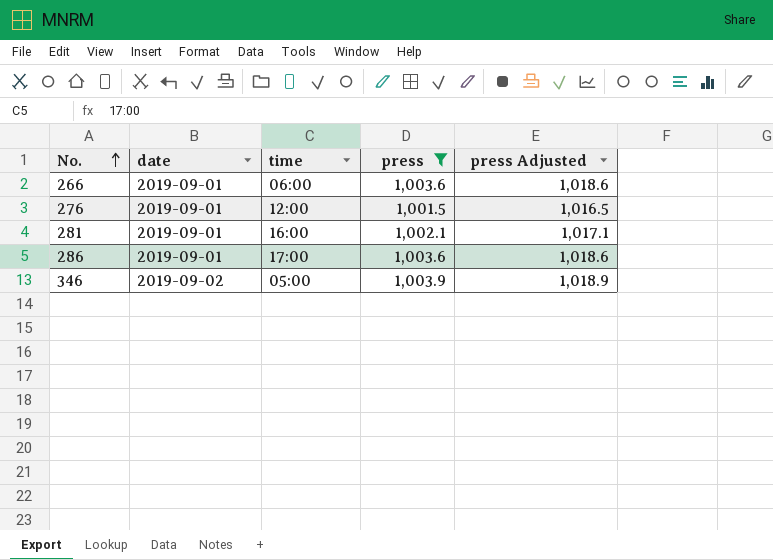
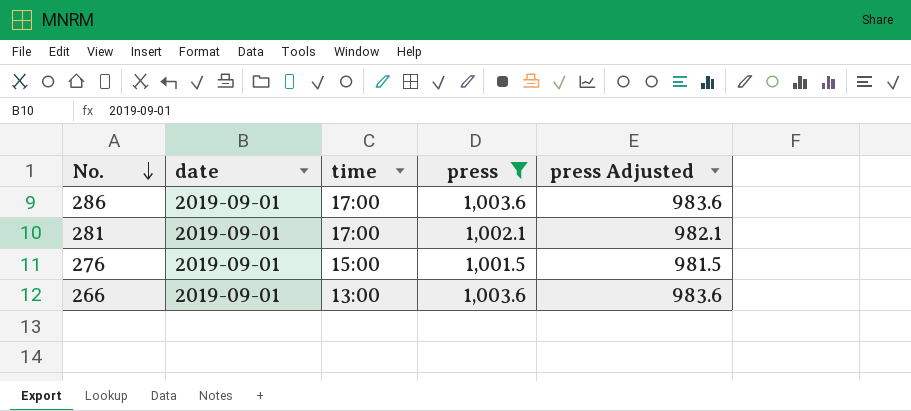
row order: No. ascending -> No. descending
column press Adjusted | formula: [press] + 15 -> [press] - 20
row 346: 2019-09-02 | 05:00 | 1,003.9 | 1,018.9 -> none
281 | time: 16:00 -> 17:00
276 | time: 12:00 -> 15:00
266 | time: 06:00 -> 13:00

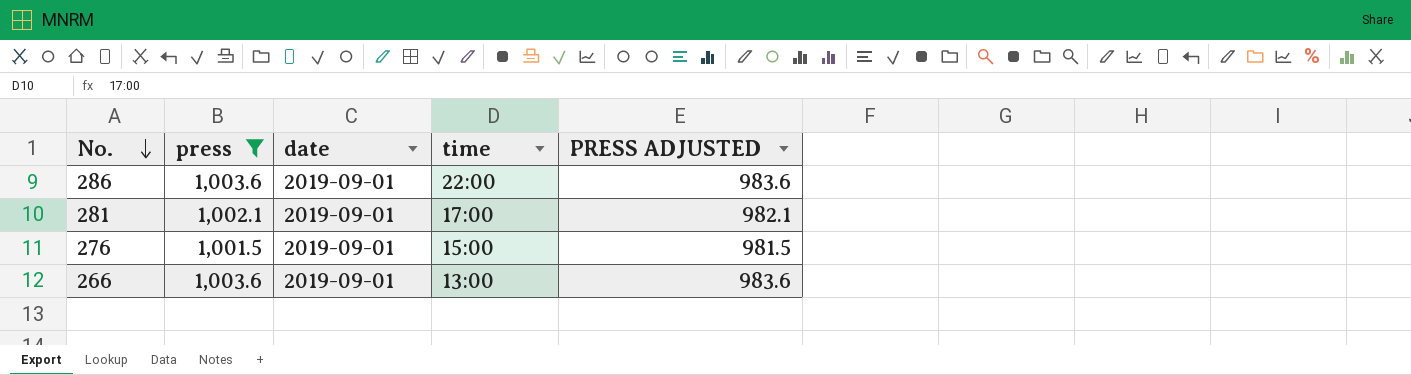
column press | position: 4 -> 2
column name: press Adjusted -> PRESS ADJUSTED
286 | time: 17:00 -> 22:00

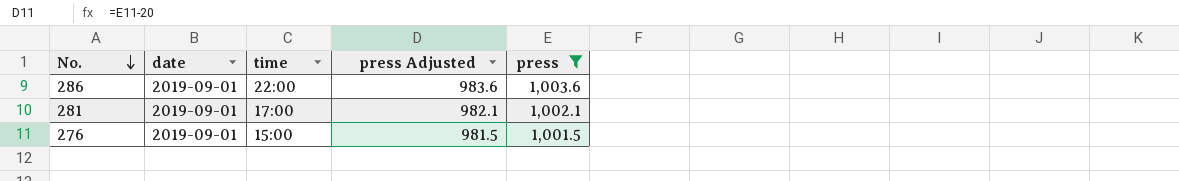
column name: PRESS ADJUSTED -> press Adjusted
column press | position: 2 -> 5
row 266: 1,003.6 | 2019-09-01 | 13:00 | 983.6 -> none

